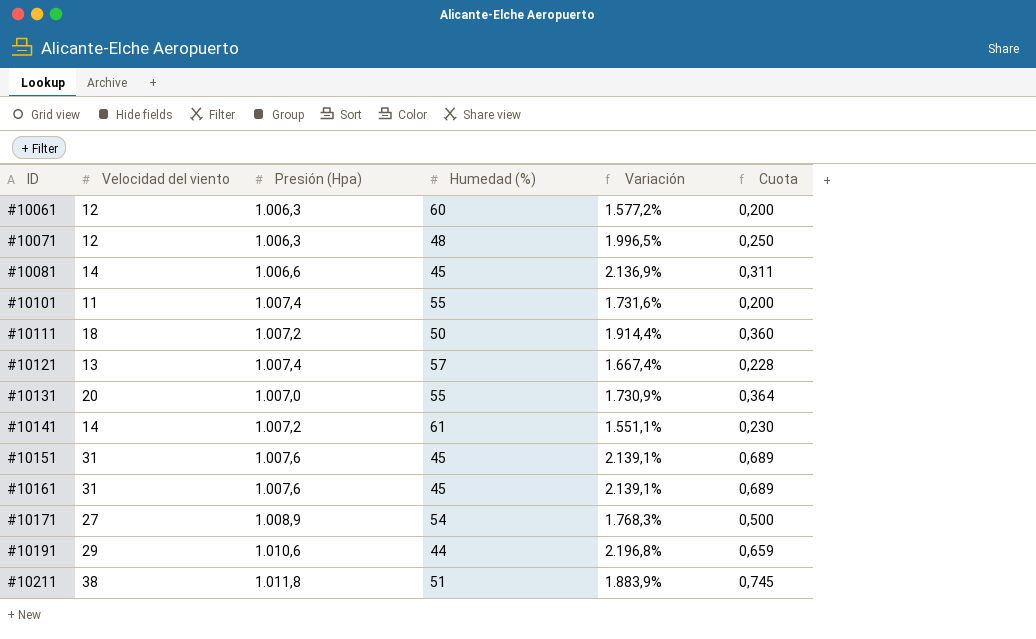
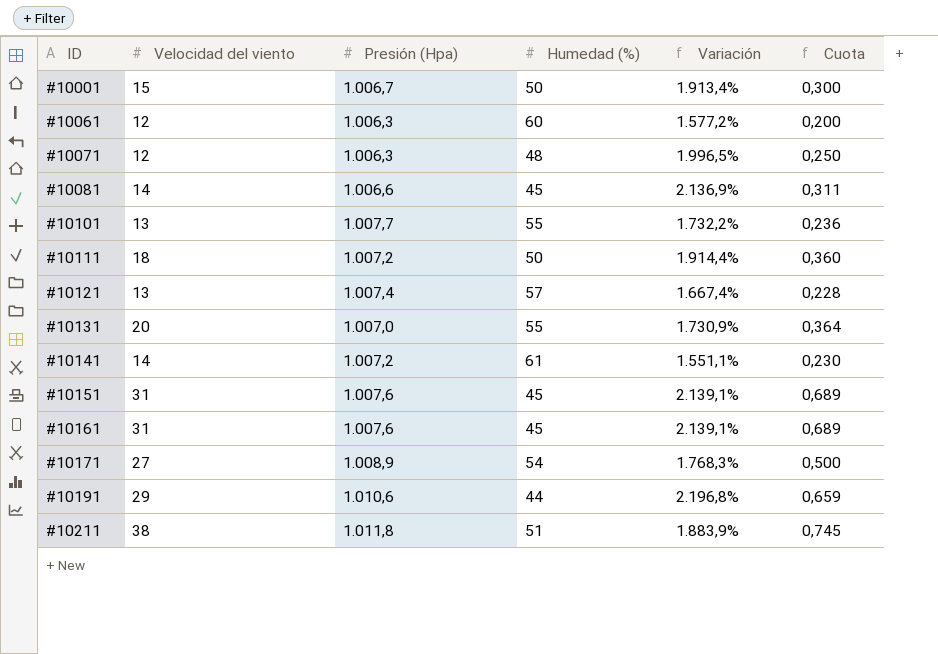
row #10001: none -> 15 | 1.006,7 | 50 | 1.913,4% | 0,300
#10101 | Velocidad del viento: 11 -> 13
#10101 | Presión (Hpa): 1.007,4 -> 1.007,7
#10101 | Variación: 1.731,6% -> 1.732,2%
#10101 | Cuota: 0,200 -> 0,236

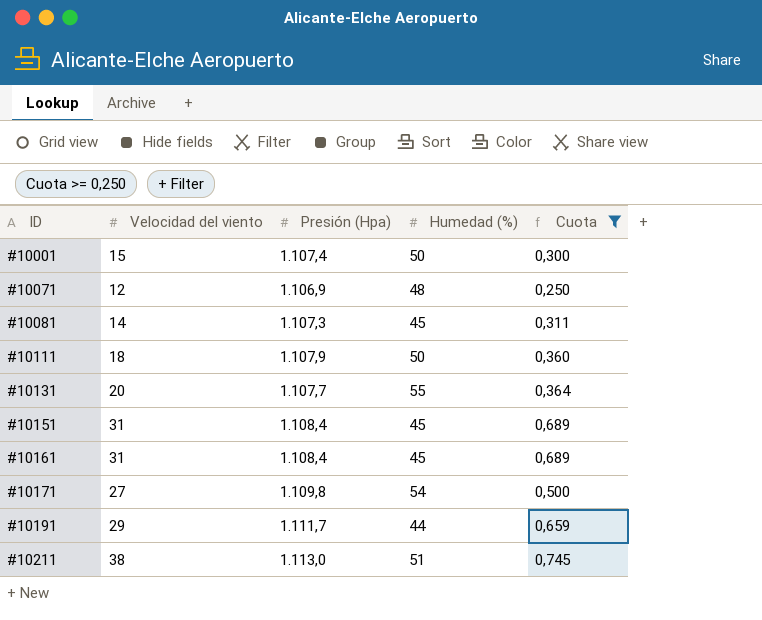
filter: none -> Cuota >= 0,250
column Variación | formula: ([Presión (Hpa)] - [Humedad (%)]) / [Humedad (%)] -> none
#10001 | Presión (Hpa): 1.006,7 -> 1.107,4
#10071 | Presión (Hpa): 1.006,3 -> 1.106,9
#10081 | Presión (Hpa): 1.006,6 -> 1.107,3
#10111 | Presión (Hpa): 1.007,2 -> 1.107,9
#10131 | Presión (Hpa): 1.007,0 -> 1.107,7
#10151 | Presión (Hpa): 1.007,6 -> 1.108,4
#10161 | Presión (Hpa): 1.007,6 -> 1.108,4
#10171 | Presión (Hpa): 1.008,9 -> 1.109,8
#10191 | Presión (Hpa): 1.010,6 -> 1.111,7
#10211 | Presión (Hpa): 1.011,8 -> 1.113,0

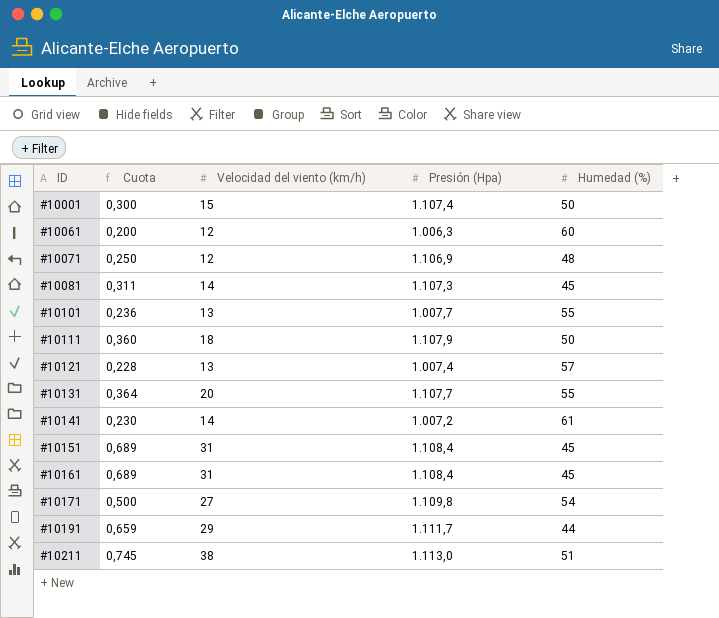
filter: Cuota >= 0,250 -> none
column Cuota | position: 5 -> 2
column name: Velocidad del viento -> Velocidad del viento (km/h)

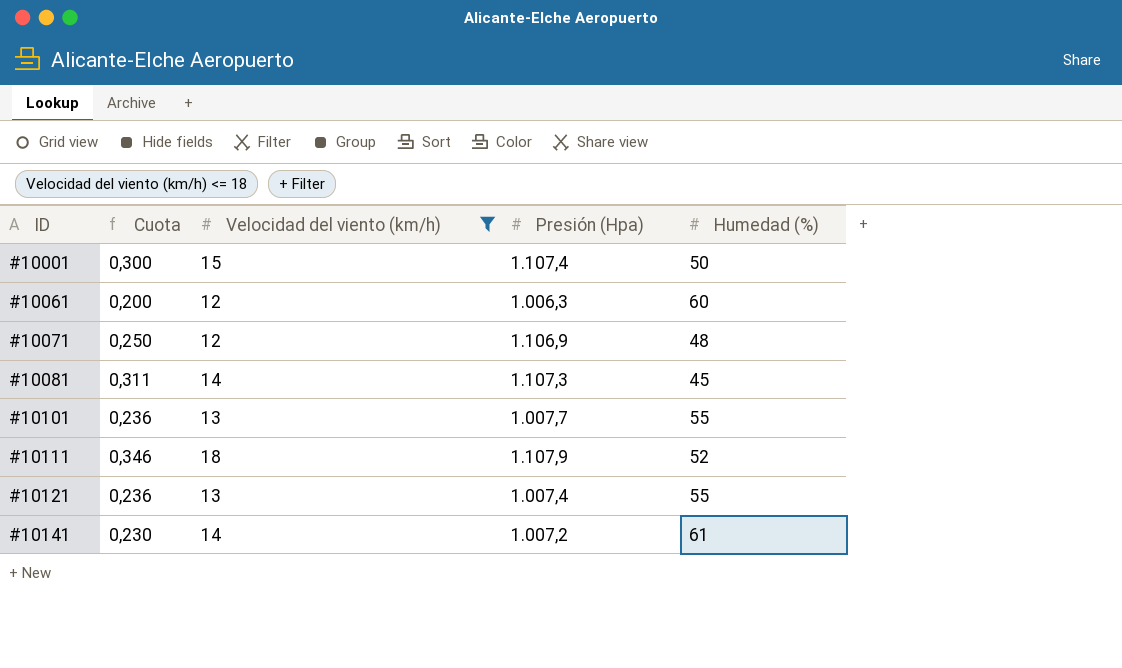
filter: none -> Velocidad del viento (km/h) <= 18
#10111 | Cuota: 0,360 -> 0,346
#10111 | Humedad (%): 50 -> 52
#10121 | Cuota: 0,228 -> 0,236
#10121 | Humedad (%): 57 -> 55

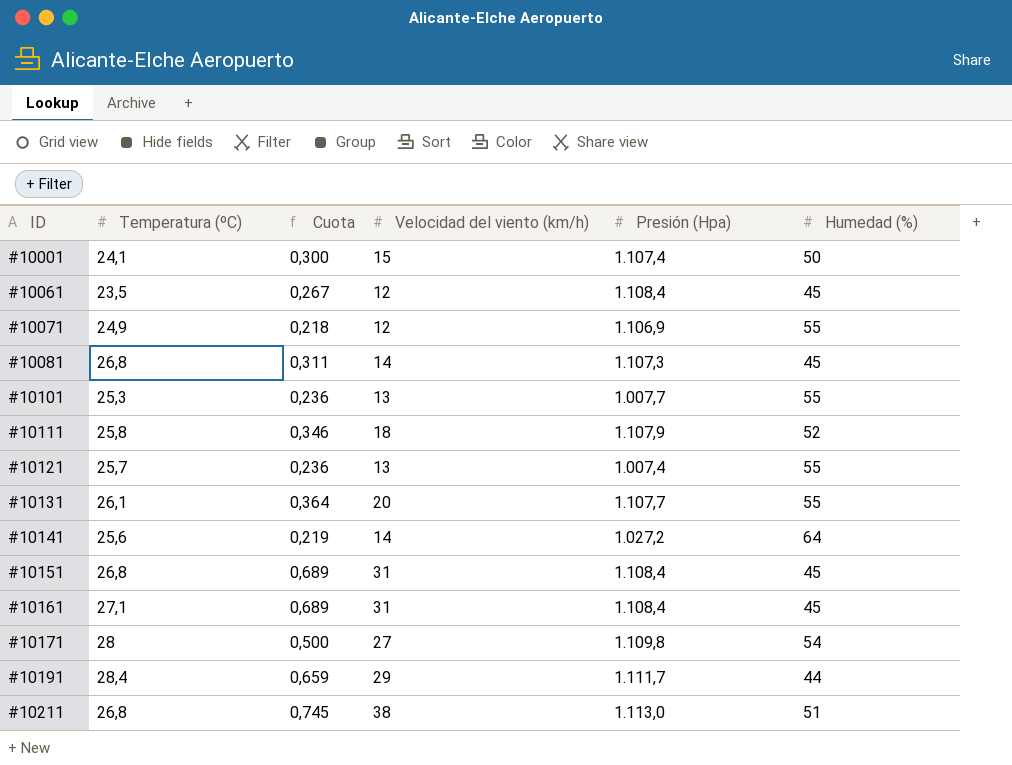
filter: Velocidad del viento (km/h) <= 18 -> none
column Temperatura (ºC) | position: none -> 2
#10061 | Cuota: 0,200 -> 0,267
#10061 | Presión (Hpa): 1.006,3 -> 1.108,4
#10061 | Humedad (%): 60 -> 45
#10071 | Cuota: 0,250 -> 0,218
#10071 | Humedad (%): 48 -> 55
#10141 | Cuota: 0,230 -> 0,219
#10141 | Presión (Hpa): 1.007,2 -> 1.027,2
#10141 | Humedad (%): 61 -> 64

